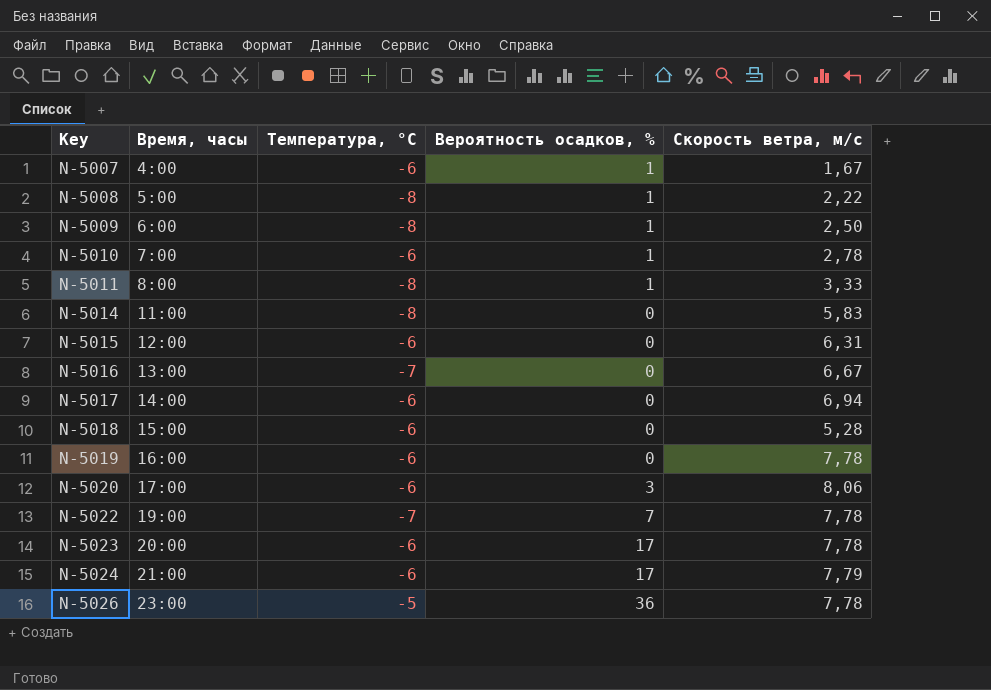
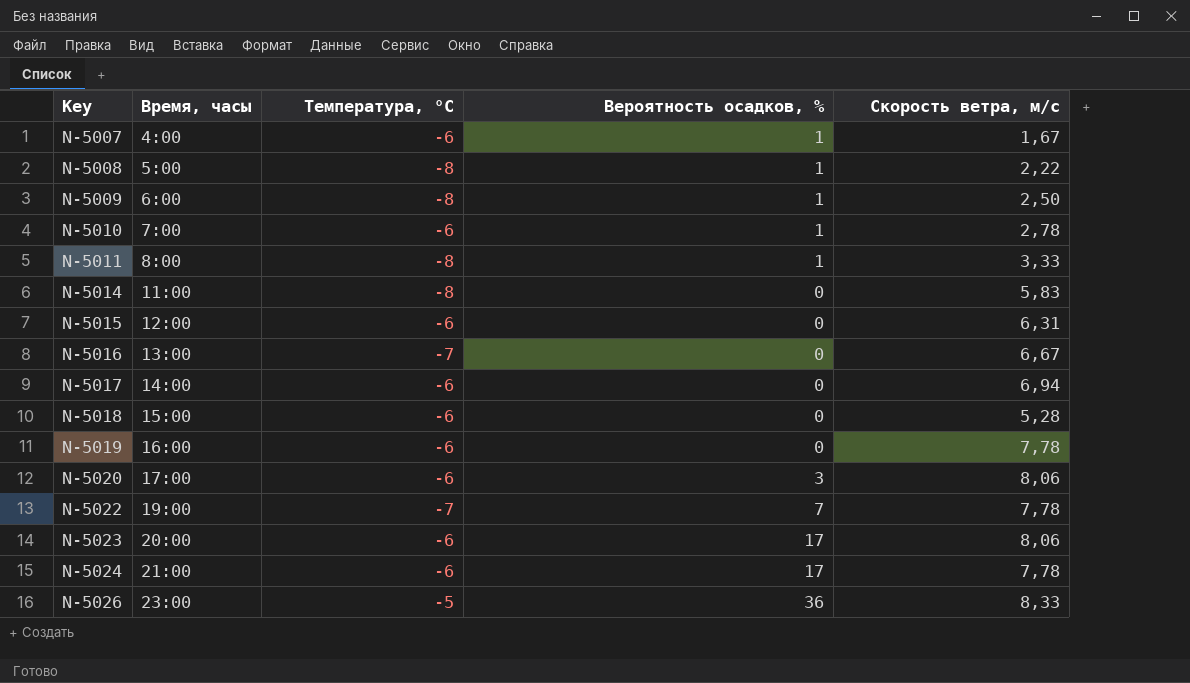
N-5023 | Скорость ветра, м/c: 7,78 -> 8,06
N-5024 | Скорость ветра, м/c: 7,79 -> 7,78
N-5026 | Скорость ветра, м/c: 7,78 -> 8,33

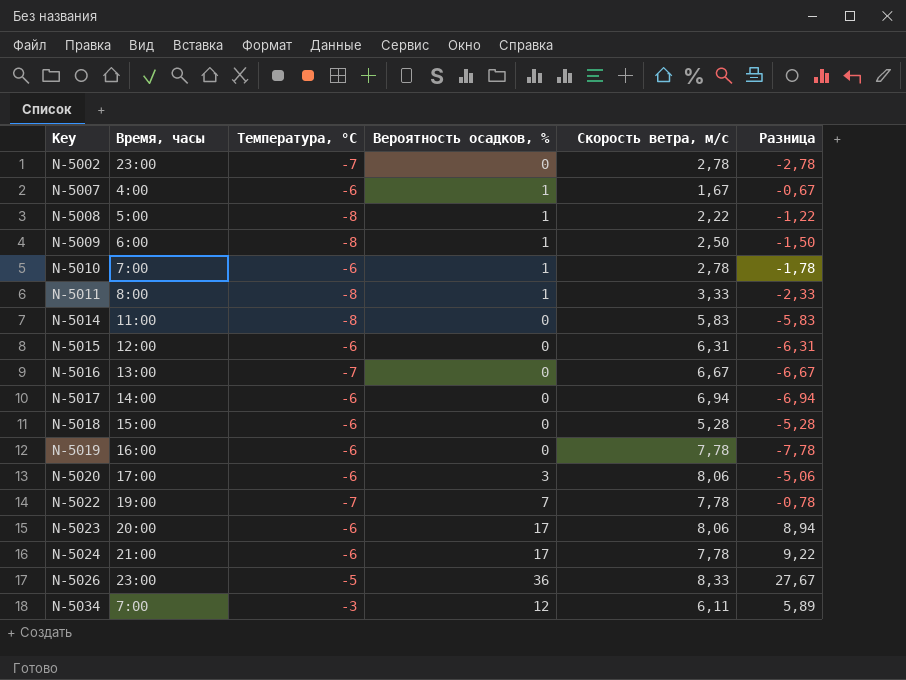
column Разница | formula: none -> [Вероятность осадков, %] - [Скорость ветра, м/c]
row N-5002: none -> 23:00 | -7 | 0 | 2,78 | -2,78
row N-5034: none -> 7:00 | -3 | 12 | 6,11 | 5,89

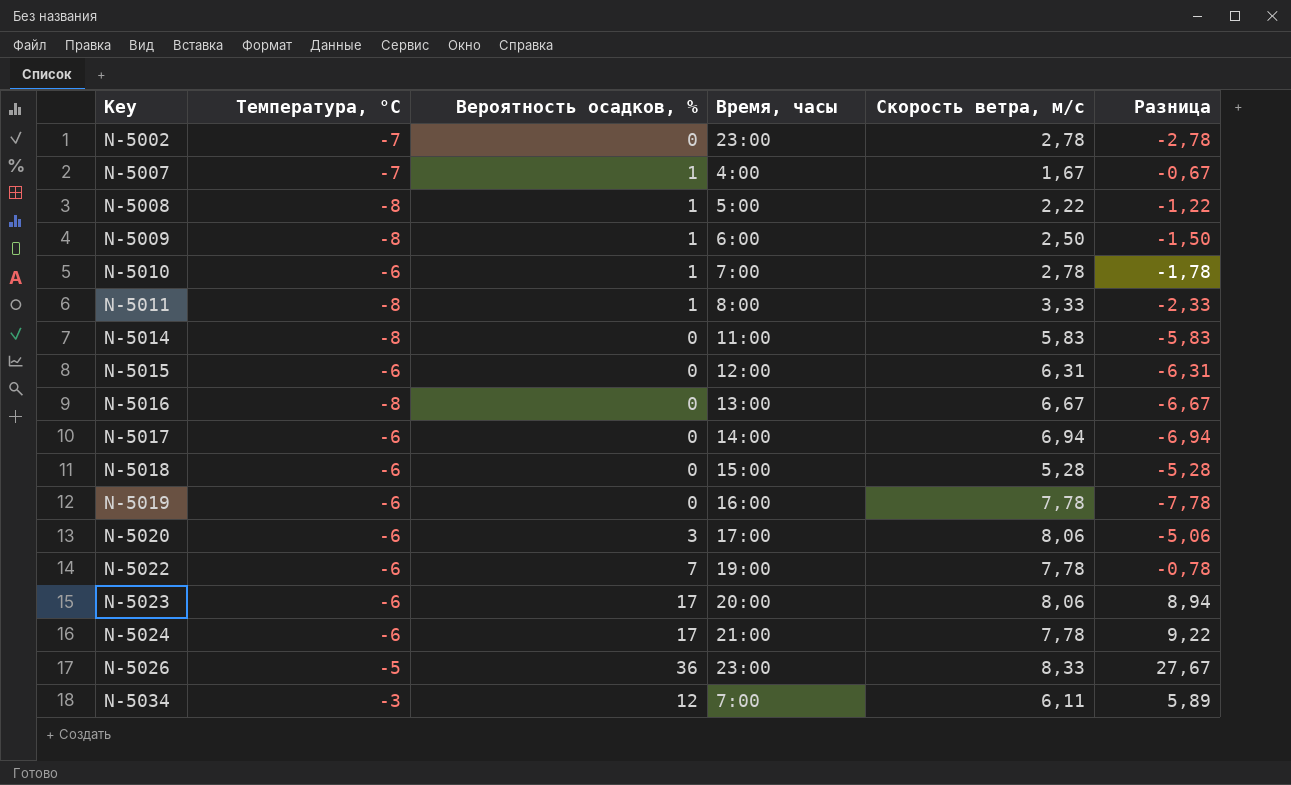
column Время, часы | position: 2 -> 4
N-5007 | Температура, °C: -6 -> -7
N-5016 | Температура, °C: -7 -> -8
N-5022 | Температура, °C: -7 -> -6

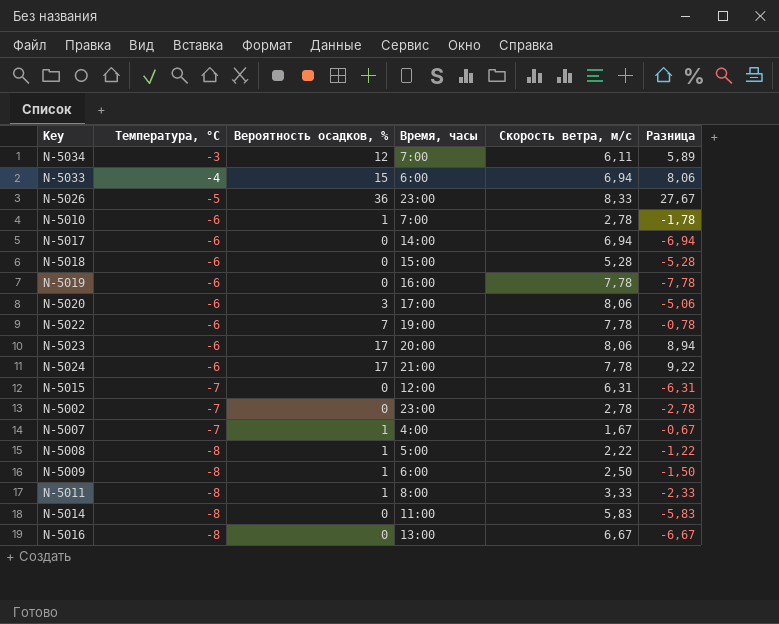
row order: Key ascending -> Температура, °C descending
row N-5033: none -> -4 | 15 | 6:00 | 6,94 | 8,06
N-5015 | Температура, °C: -6 -> -7

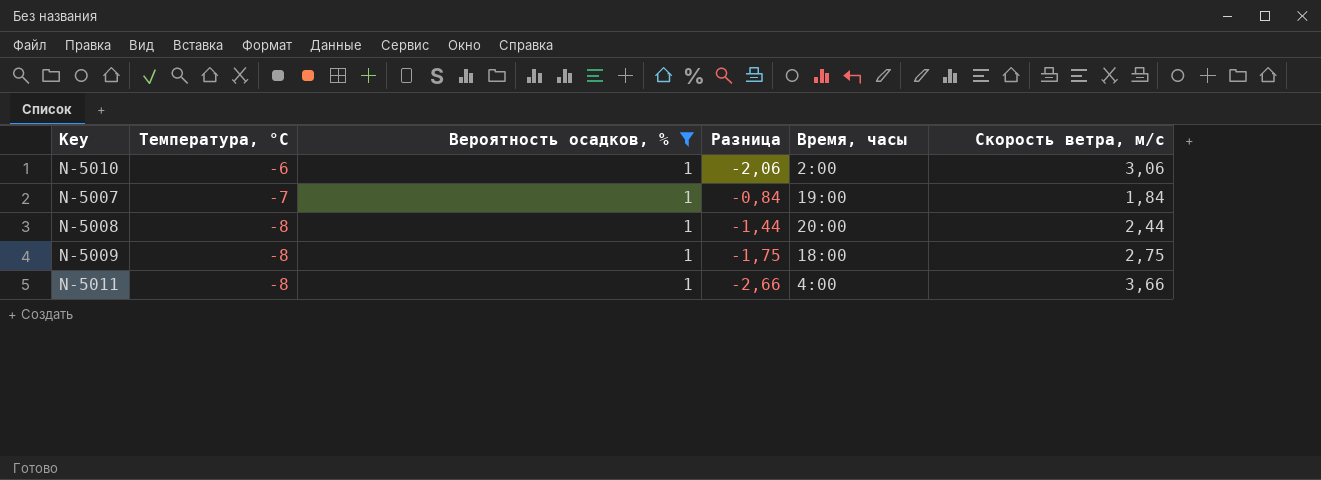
filter: none -> Вероятность осадков, % = 1
column Разница | position: 6 -> 4
N-5010 | Разница: -1,78 -> -2,06
N-5010 | Время, часы: 7:00 -> 2:00
N-5010 | Скорость ветра, м/c: 2,78 -> 3,06
N-5007 | Разница: -0,67 -> -0,84
N-5007 | Время, часы: 4:00 -> 19:00
N-5007 | Скорость ветра, м/c: 1,67 -> 1,84
N-5008 | Разница: -1,22 -> -1,44
N-5008 | Время, часы: 5:00 -> 20:00
N-5008 | Скорость ветра, м/c: 2,22 -> 2,44
N-5009 | Разница: -1,50 -> -1,75
N-5009 | Время, часы: 6:00 -> 18:00
N-5009 | Скорость ветра, м/c: 2,50 -> 2,75
N-5011 | Разница: -2,33 -> -2,66
N-5011 | Время, часы: 8:00 -> 4:00
N-5011 | Скорость ветра, м/c: 3,33 -> 3,66

